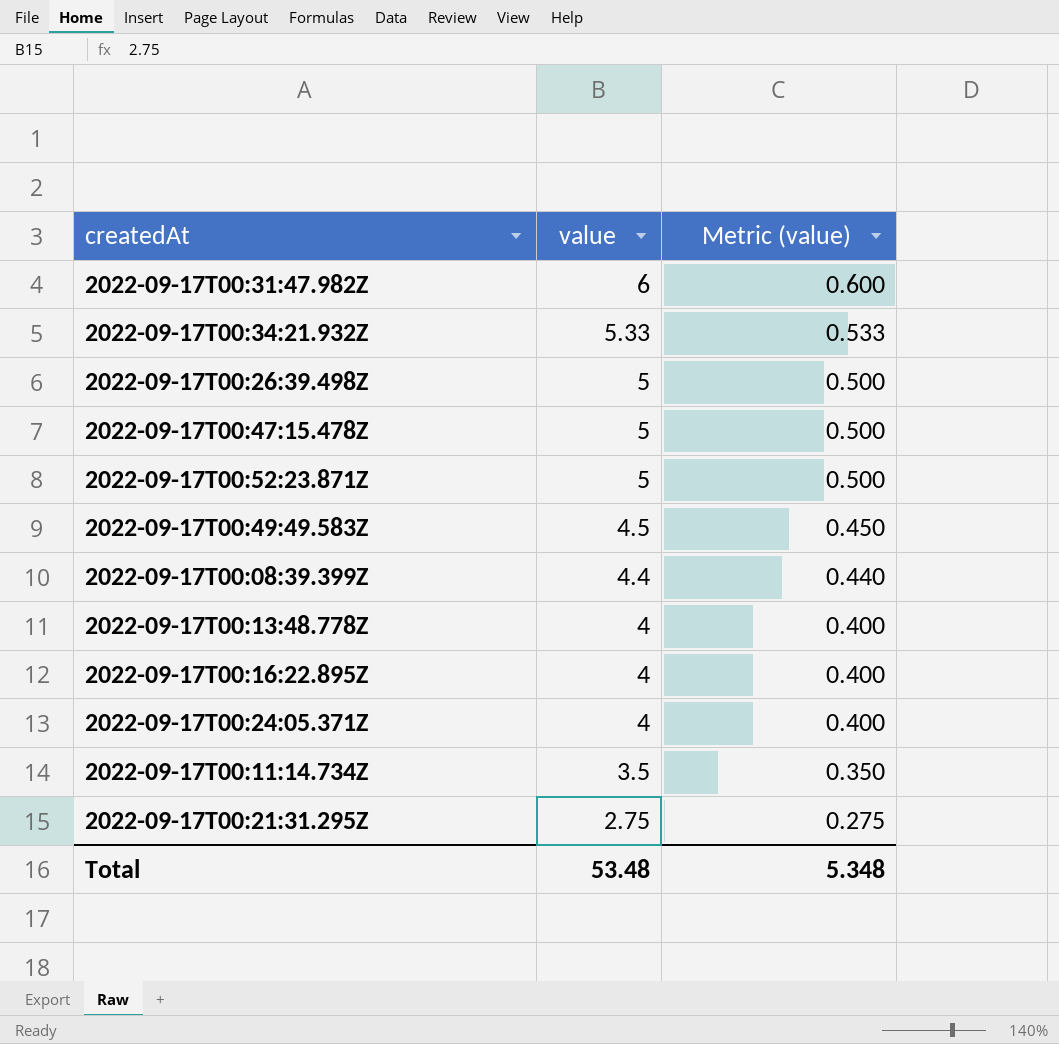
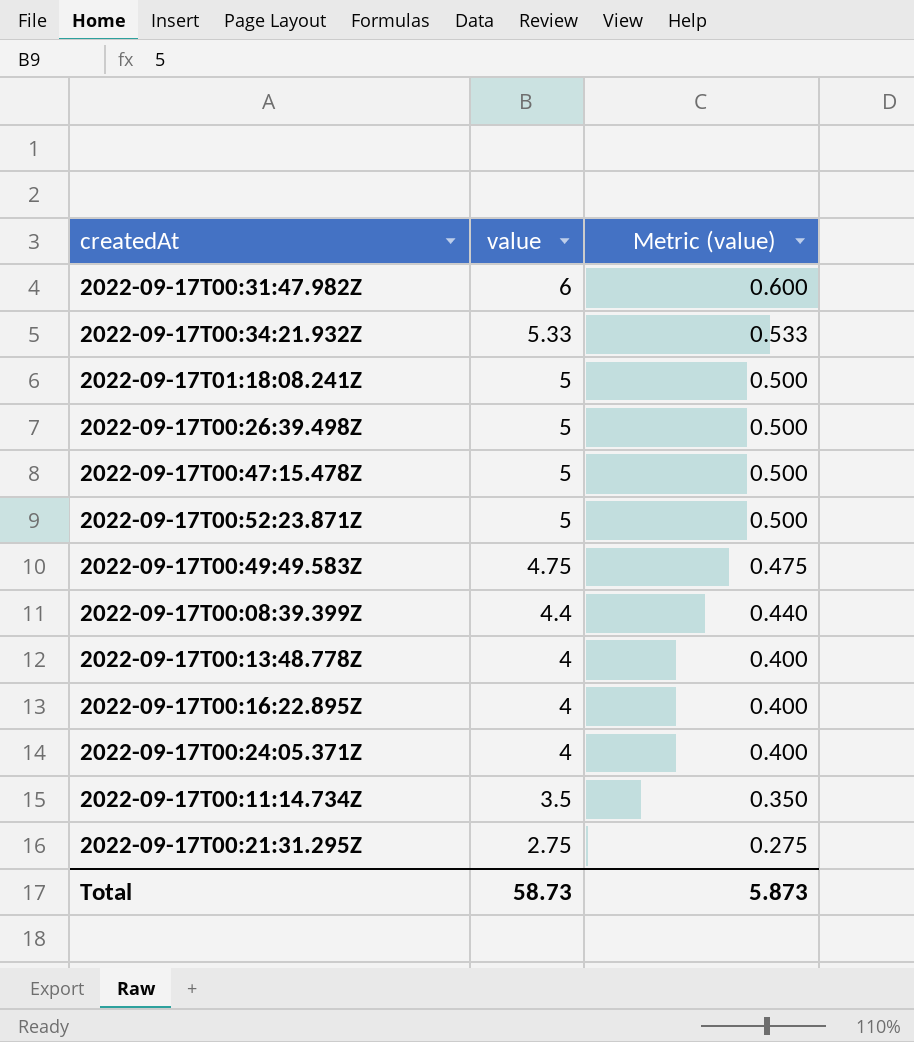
row 2022-09-17T01:18:08.241Z: none -> 5 | 0.500
2022-09-17T00:49:49.583Z | value: 4.5 -> 4.75
2022-09-17T00:49:49.583Z | Metric (value): 0.450 -> 0.475
Total | value: 53.48 -> 58.73
Total | Metric (value): 5.348 -> 5.873

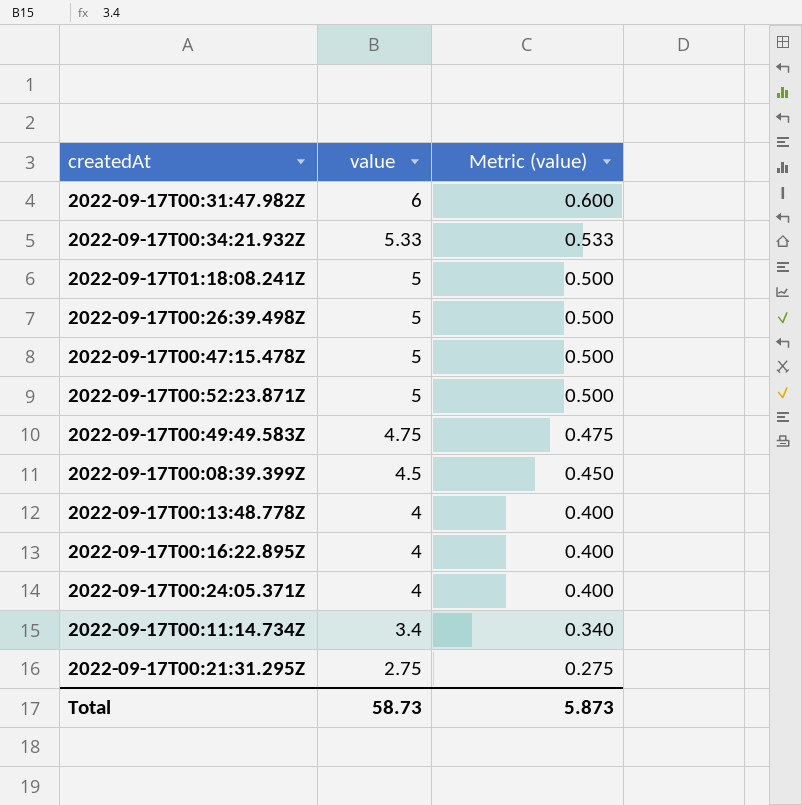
2022-09-17T00:08:39.399Z | value: 4.4 -> 4.5
2022-09-17T00:08:39.399Z | Metric (value): 0.440 -> 0.450
2022-09-17T00:11:14.734Z | value: 3.5 -> 3.4
2022-09-17T00:11:14.734Z | Metric (value): 0.350 -> 0.340

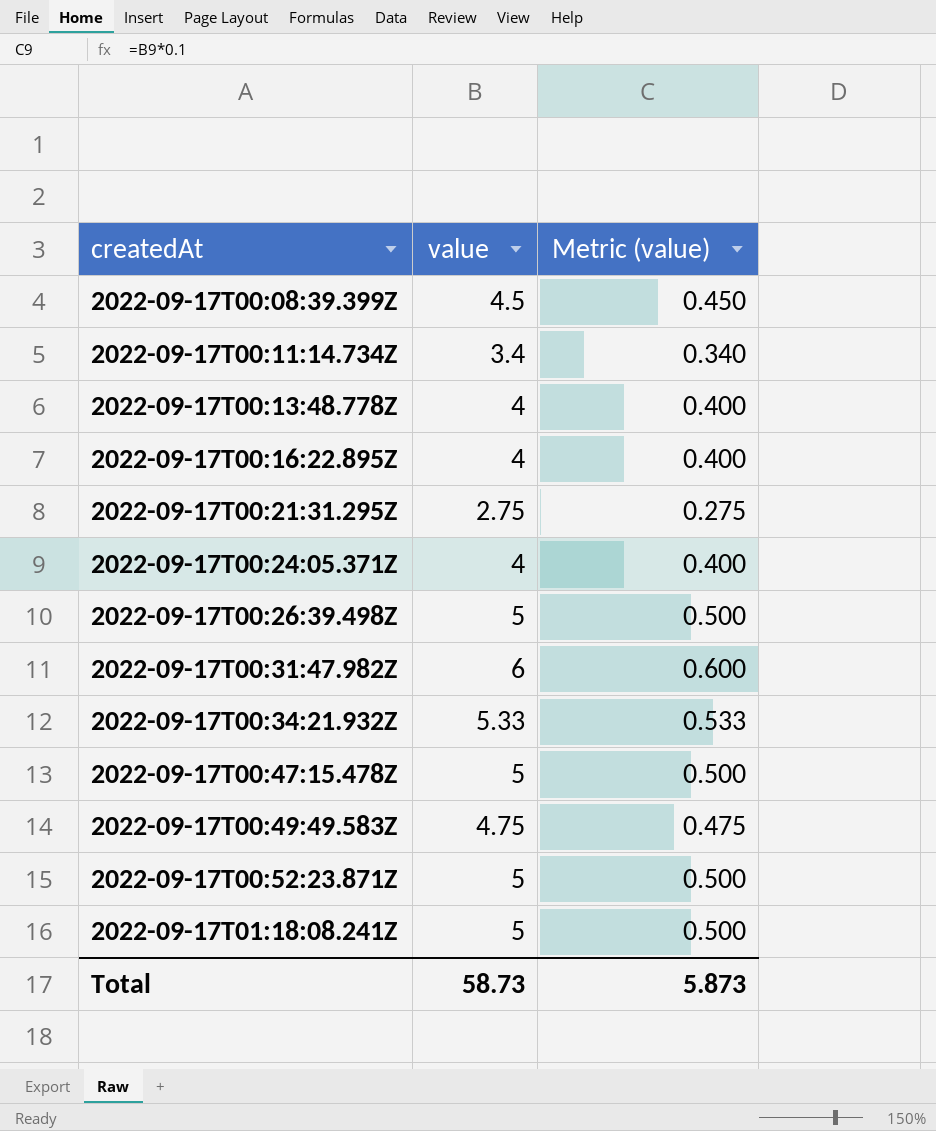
row order: value descending -> createdAt ascending

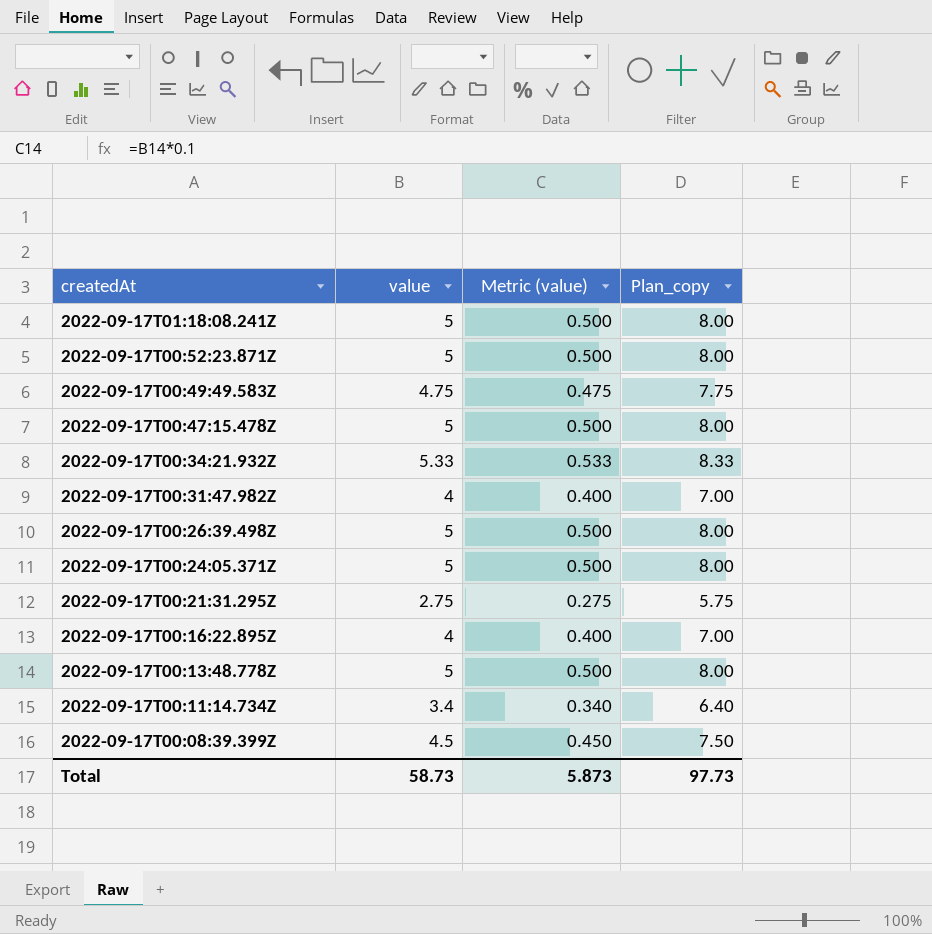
row order: createdAt ascending -> createdAt descending
column Plan_copy | formula: none -> [value] + 3
2022-09-17T00:31:47.982Z | value: 6 -> 4
2022-09-17T00:31:47.982Z | Metric (value): 0.600 -> 0.400
2022-09-17T00:24:05.371Z | value: 4 -> 5
2022-09-17T00:24:05.371Z | Metric (value): 0.400 -> 0.500
2022-09-17T00:13:48.778Z | value: 4 -> 5
2022-09-17T00:13:48.778Z | Metric (value): 0.400 -> 0.500

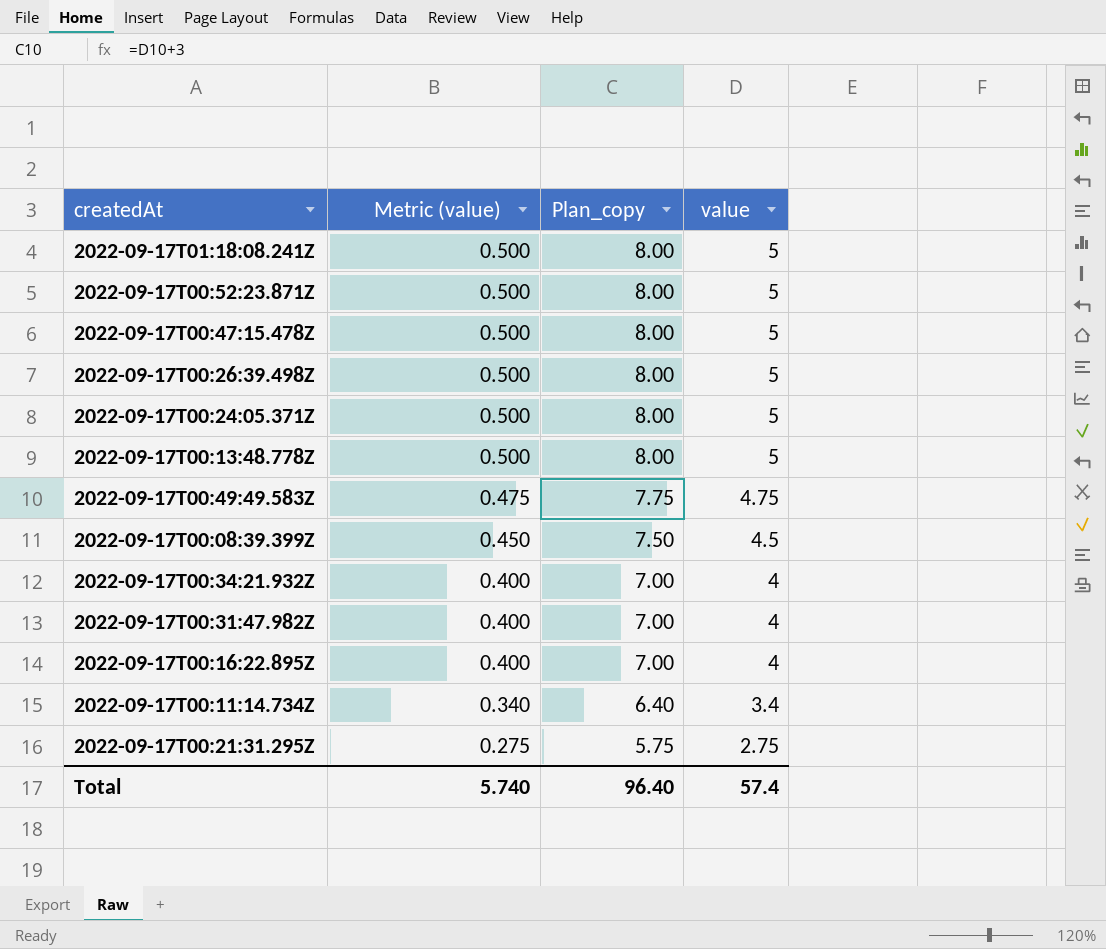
row order: createdAt descending -> Metric (value) descending
column value | position: 2 -> 4
2022-09-17T00:34:21.932Z | Metric (value): 0.533 -> 0.400
2022-09-17T00:34:21.932Z | Plan_copy: 8.33 -> 7.00
2022-09-17T00:34:21.932Z | value: 5.33 -> 4
Total | Metric (value): 5.873 -> 5.740
Total | Plan_copy: 97.73 -> 96.40
Total | value: 58.73 -> 57.4

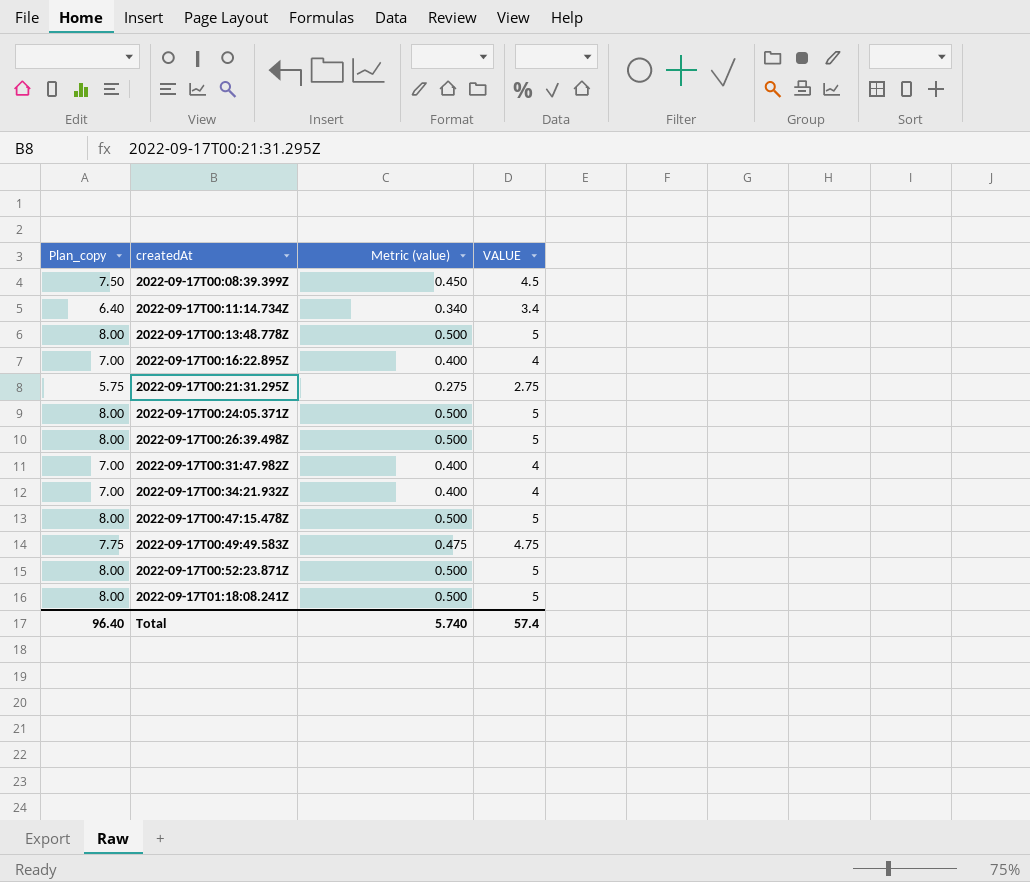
row order: Metric (value) descending -> createdAt ascending
column Plan_copy | position: 3 -> 1
column name: value -> VALUE

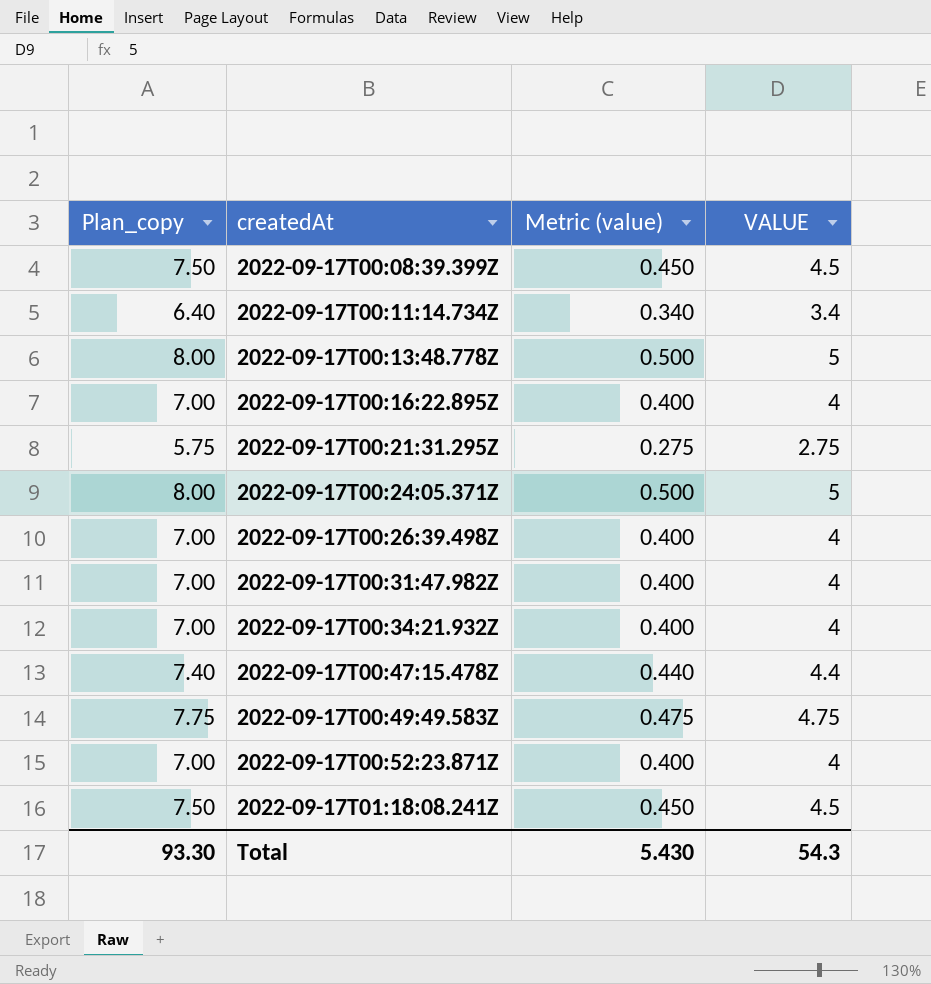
2022-09-17T00:26:39.498Z | Plan_copy: 8.00 -> 7.00
2022-09-17T00:26:39.498Z | Metric (value): 0.500 -> 0.400
2022-09-17T00:26:39.498Z | VALUE: 5 -> 4
2022-09-17T00:47:15.478Z | Plan_copy: 8.00 -> 7.40
2022-09-17T00:47:15.478Z | Metric (value): 0.500 -> 0.440
2022-09-17T00:47:15.478Z | VALUE: 5 -> 4.4
2022-09-17T00:52:23.871Z | Plan_copy: 8.00 -> 7.00
2022-09-17T00:52:23.871Z | Metric (value): 0.500 -> 0.400
2022-09-17T00:52:23.871Z | VALUE: 5 -> 4
2022-09-17T01:18:08.241Z | Plan_copy: 8.00 -> 7.50
2022-09-17T01:18:08.241Z | Metric (value): 0.500 -> 0.450
2022-09-17T01:18:08.241Z | VALUE: 5 -> 4.5
Total | Plan_copy: 96.40 -> 93.30
Total | Metric (value): 5.740 -> 5.430
Total | VALUE: 57.4 -> 54.3

